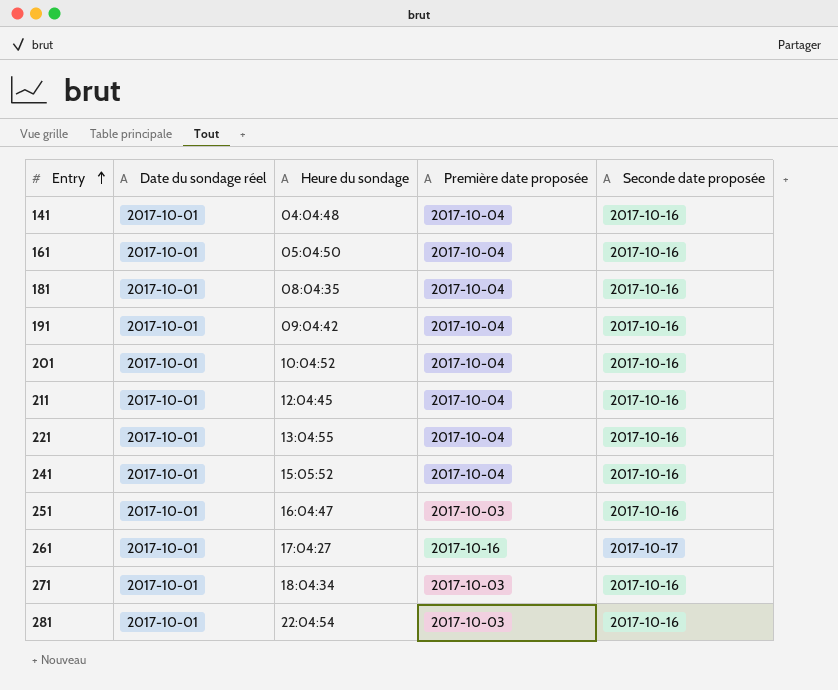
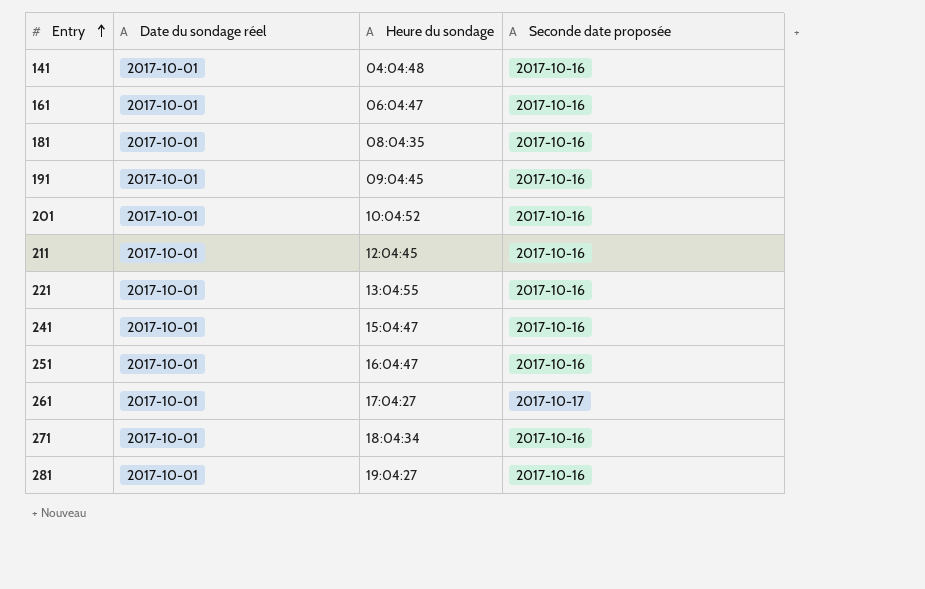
column Première date proposée | position: 4 -> none
161 | Heure du sondage: 05:04:50 -> 06:04:47
191 | Heure du sondage: 09:04:42 -> 09:04:45
241 | Heure du sondage: 15:05:52 -> 15:04:47
281 | Heure du sondage: 22:04:54 -> 19:04:27

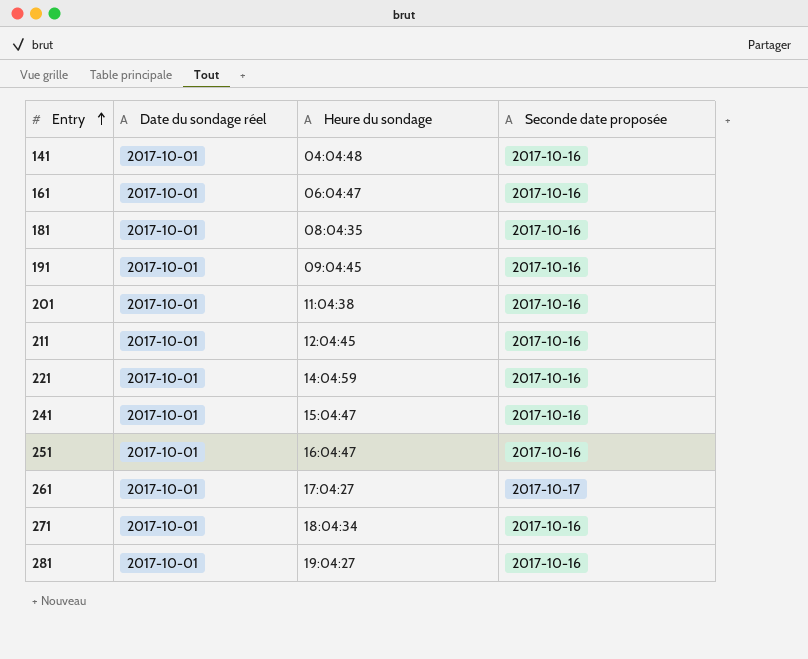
201 | Heure du sondage: 10:04:52 -> 11:04:38
221 | Heure du sondage: 13:04:55 -> 14:04:59

